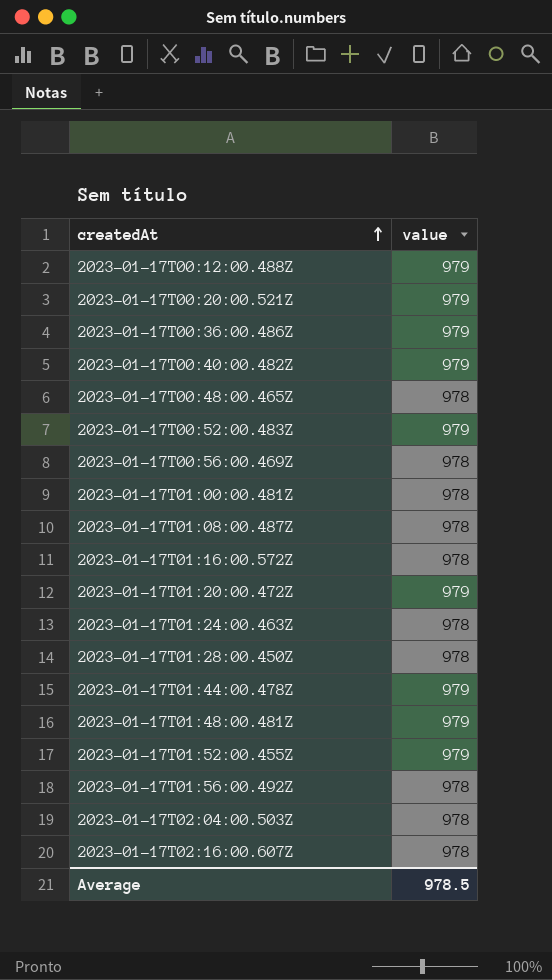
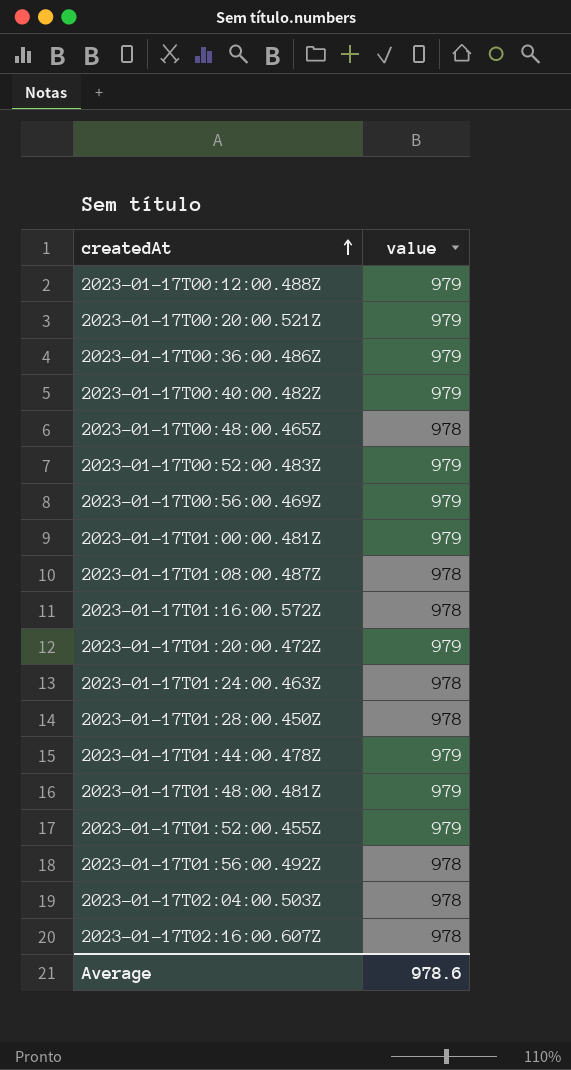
2023-01-17T00:56:00.469Z | value: 978 -> 979
2023-01-17T01:00:00.481Z | value: 978 -> 979
Average | value: 978.5 -> 978.6

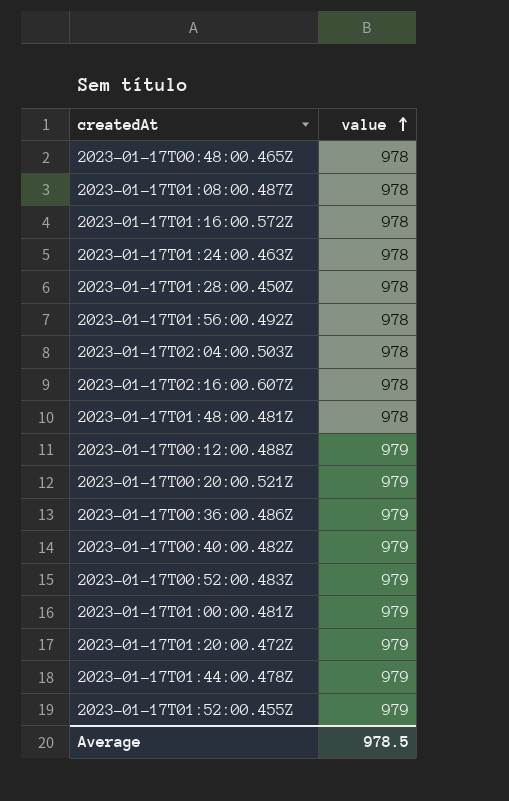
row order: createdAt ascending -> value ascending
row 2023-01-17T00:56:00.469Z: 979 -> none
2023-01-17T01:48:00.481Z | value: 979 -> 978
Average | value: 978.6 -> 978.5

